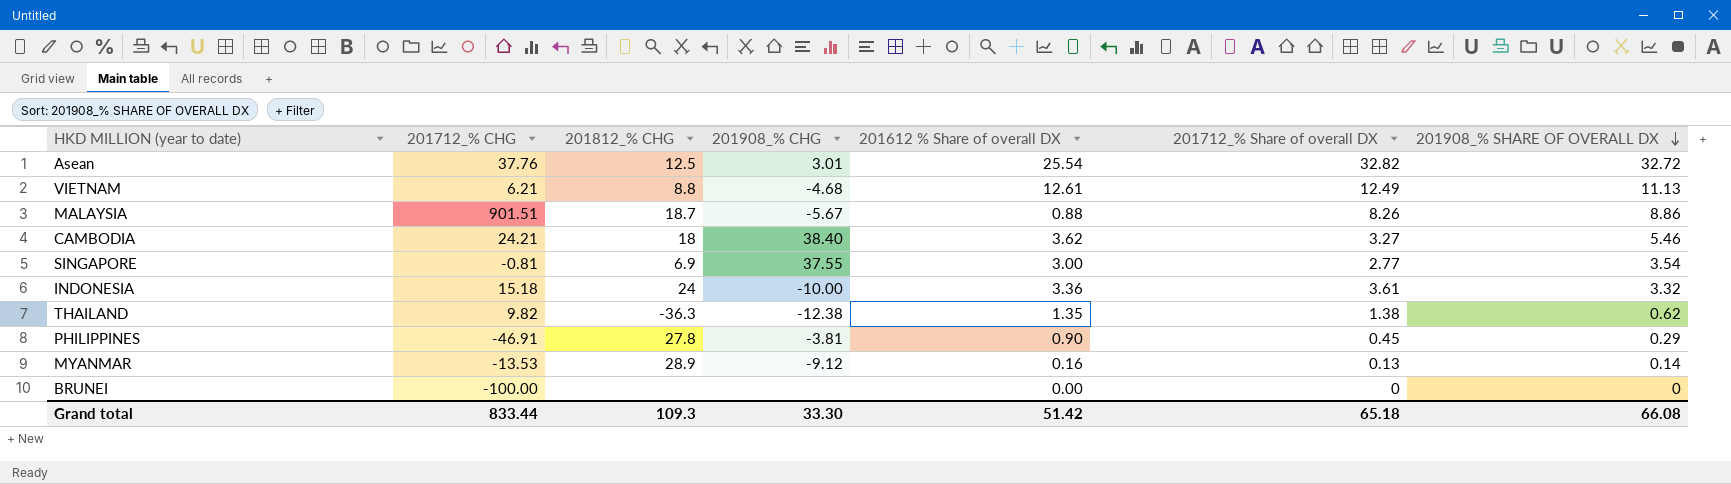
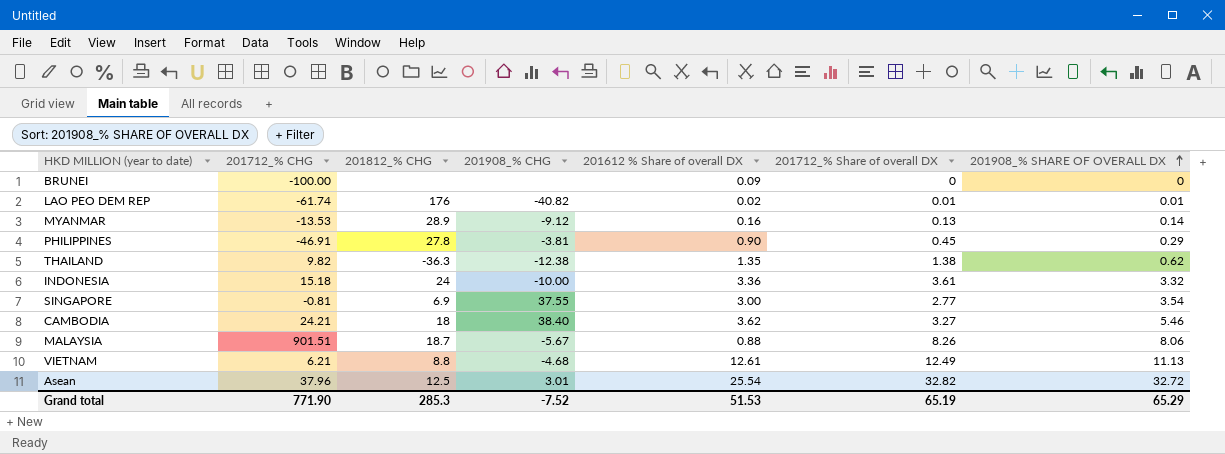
row order: 201908_% SHARE OF OVERALL DX descending -> 201908_% SHARE OF OVERALL DX ascending
BRUNEI | 201612 % Share of overall DX: 0.00 -> 0.09
row LAO PEO DEM REP: none -> -61.74 | 176 | -40.82 | 0.02 | 0.01 | 0.01
MALAYSIA | 201908_% SHARE OF OVERALL DX: 8.86 -> 8.06
Asean | 201712_% CHG: 37.76 -> 37.96
Grand total | 201712_% CHG: 833.44 -> 771.90
Grand total | 201812_% CHG: 109.3 -> 285.3
Grand total | 201908_% CHG: 33.30 -> -7.52
Grand total | 201612 % Share of overall DX: 51.42 -> 51.53
Grand total | 201712_% Share of overall DX: 65.18 -> 65.19
Grand total | 201908_% SHARE OF OVERALL DX: 66.08 -> 65.29

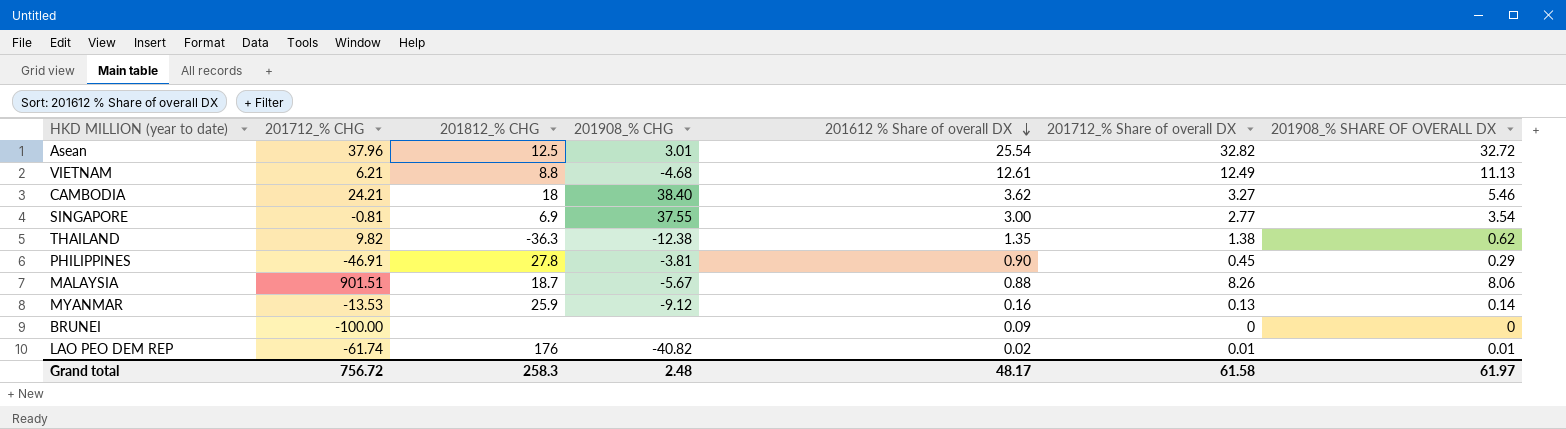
row order: 201908_% SHARE OF OVERALL DX ascending -> 201612 % Share of overall DX descending
row INDONESIA: 15.18 | 24 | -10.00 | 3.36 | 3.61 | 3.32 -> none
MYANMAR | 201812_% CHG: 28.9 -> 25.9
Grand total | 201712_% CHG: 771.90 -> 756.72
Grand total | 201812_% CHG: 285.3 -> 258.3
Grand total | 201908_% CHG: -7.52 -> 2.48
Grand total | 201612 % Share of overall DX: 51.53 -> 48.17
Grand total | 201712_% Share of overall DX: 65.19 -> 61.58
Grand total | 201908_% SHARE OF OVERALL DX: 65.29 -> 61.97

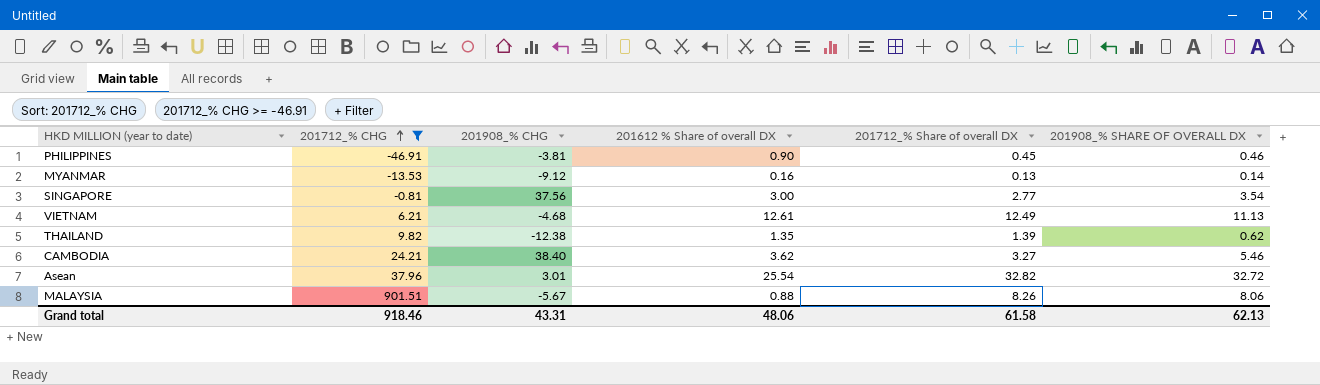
filter: none -> 201712_% CHG >= -46.91
row order: 201612 % Share of overall DX descending -> 201712_% CHG ascending
column 201812_% CHG | position: 3 -> none
PHILIPPINES | 201908_% SHARE OF OVERALL DX: 0.29 -> 0.46
SINGAPORE | 201908_% CHG: 37.55 -> 37.56
THAILAND | 201712_% Share of overall DX: 1.38 -> 1.39
Grand total | 201712_% CHG: 756.72 -> 918.46
Grand total | 201908_% CHG: 2.48 -> 43.31
Grand total | 201612 % Share of overall DX: 48.17 -> 48.06
Grand total | 201908_% SHARE OF OVERALL DX: 61.97 -> 62.13

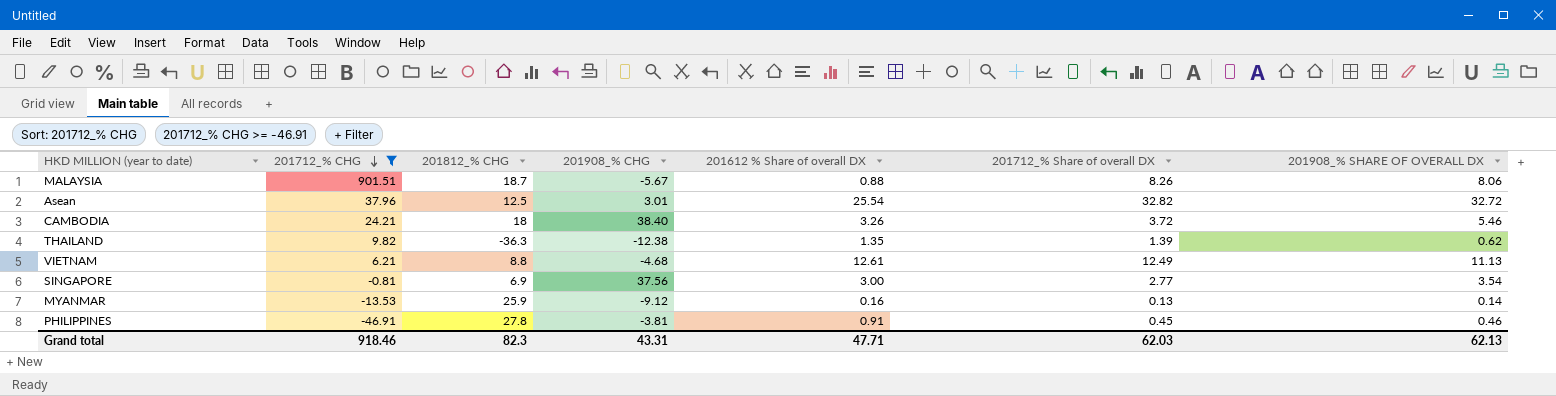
row order: 201712_% CHG ascending -> 201712_% CHG descending
column 201812_% CHG | position: none -> 3
CAMBODIA | 201612 % Share of overall DX: 3.62 -> 3.26
CAMBODIA | 201712_% Share of overall DX: 3.27 -> 3.72
PHILIPPINES | 201612 % Share of overall DX: 0.90 -> 0.91
Grand total | 201612 % Share of overall DX: 48.06 -> 47.71
Grand total | 201712_% Share of overall DX: 61.58 -> 62.03

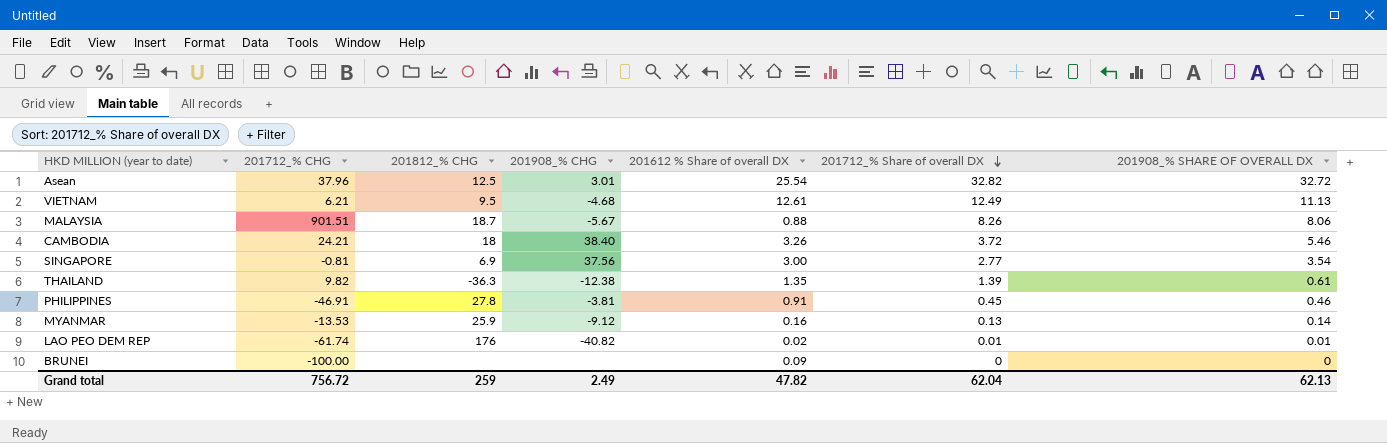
filter: 201712_% CHG >= -46.91 -> none
row order: 201712_% CHG descending -> 201712_% Share of overall DX descending
VIETNAM | 201812_% CHG: 8.8 -> 9.5
THAILAND | 201908_% SHARE OF OVERALL DX: 0.62 -> 0.61
Grand total | 201712_% CHG: 918.46 -> 756.72
Grand total | 201812_% CHG: 82.3 -> 259
Grand total | 201908_% CHG: 43.31 -> 2.49
Grand total | 201612 % Share of overall DX: 47.71 -> 47.82
Grand total | 201712_% Share of overall DX: 62.03 -> 62.04

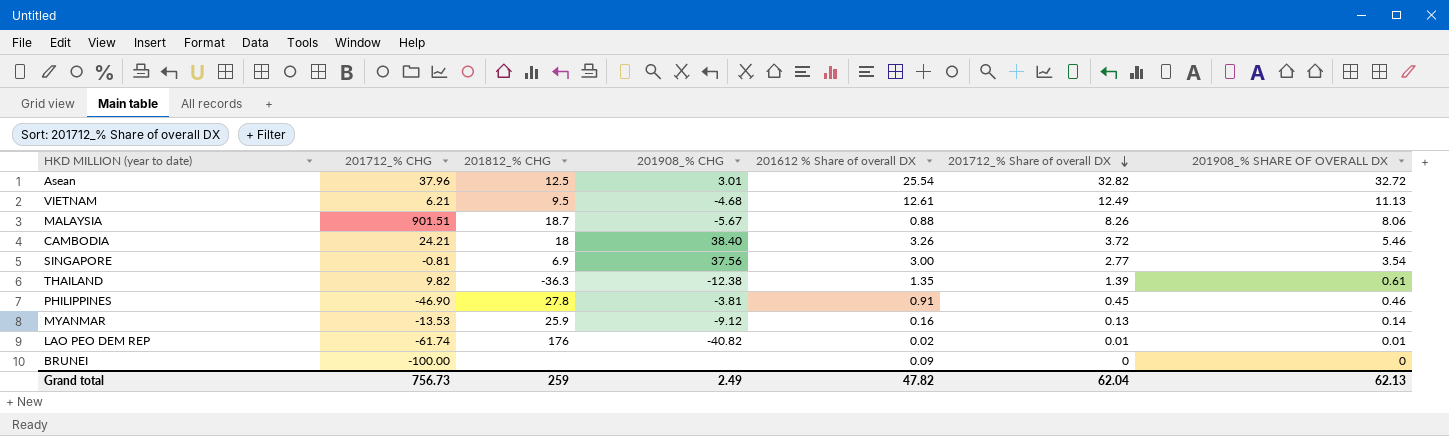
PHILIPPINES | 201712_% CHG: -46.91 -> -46.90
Grand total | 201712_% CHG: 756.72 -> 756.73

